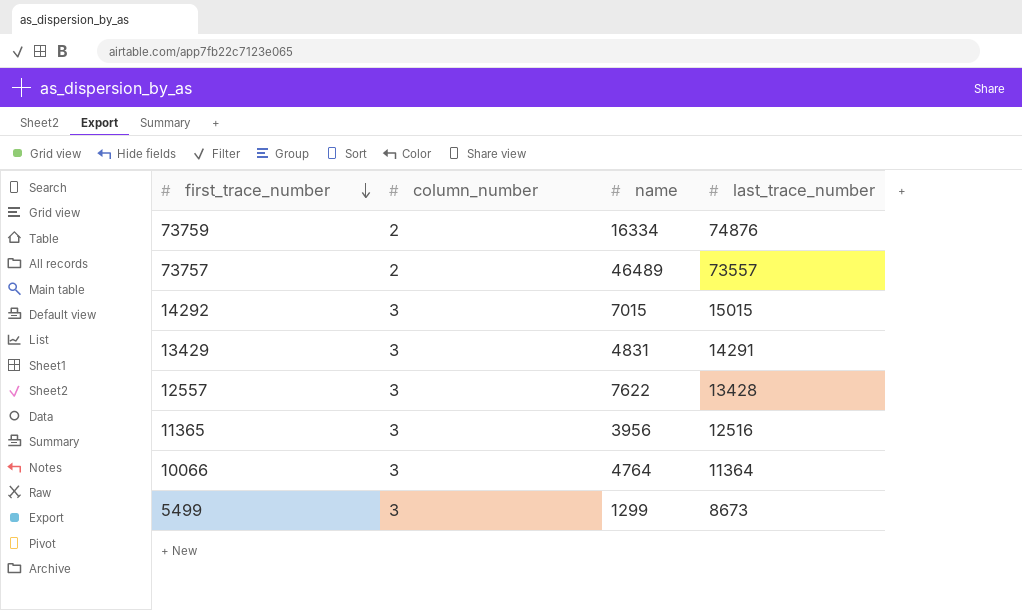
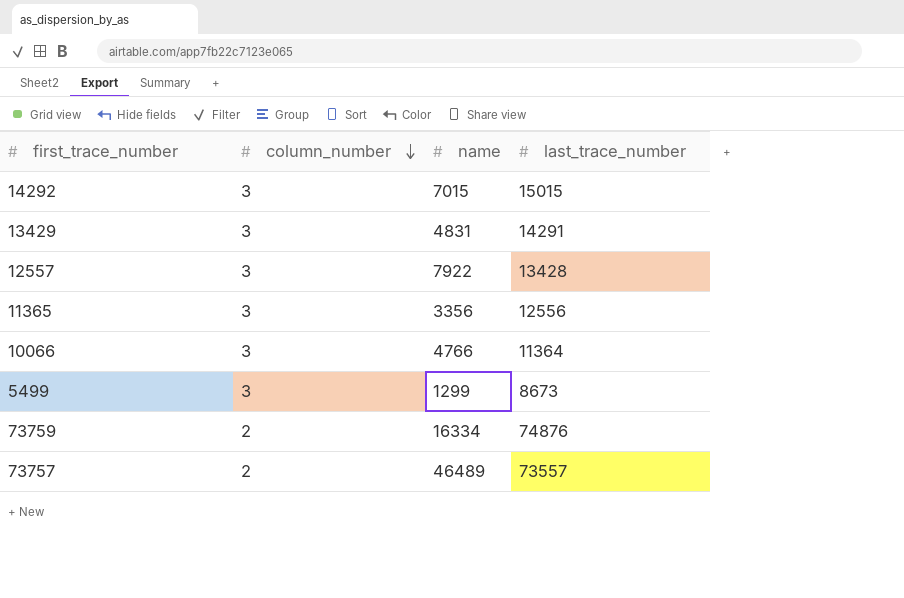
row order: first_trace_number descending -> column_number descending
12557 | name: 7622 -> 7922
11365 | name: 3956 -> 3356
11365 | last_trace_number: 12516 -> 12556
10066 | name: 4764 -> 4766

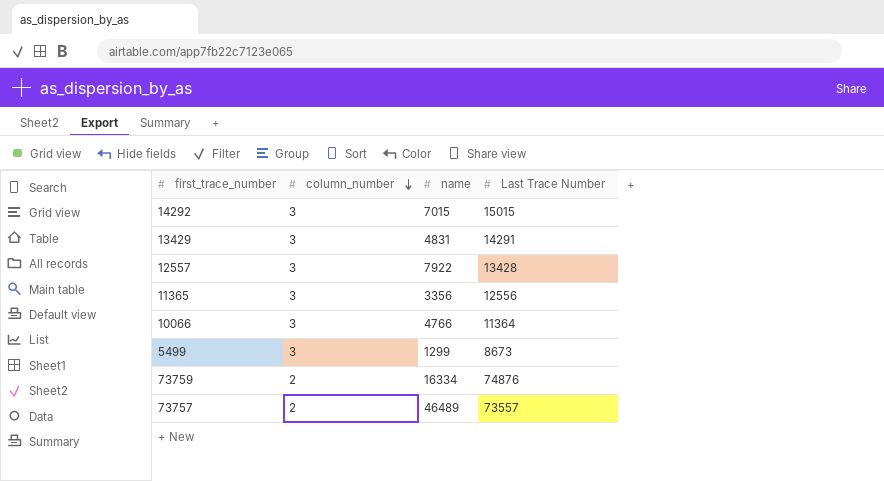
column name: last_trace_number -> Last Trace Number

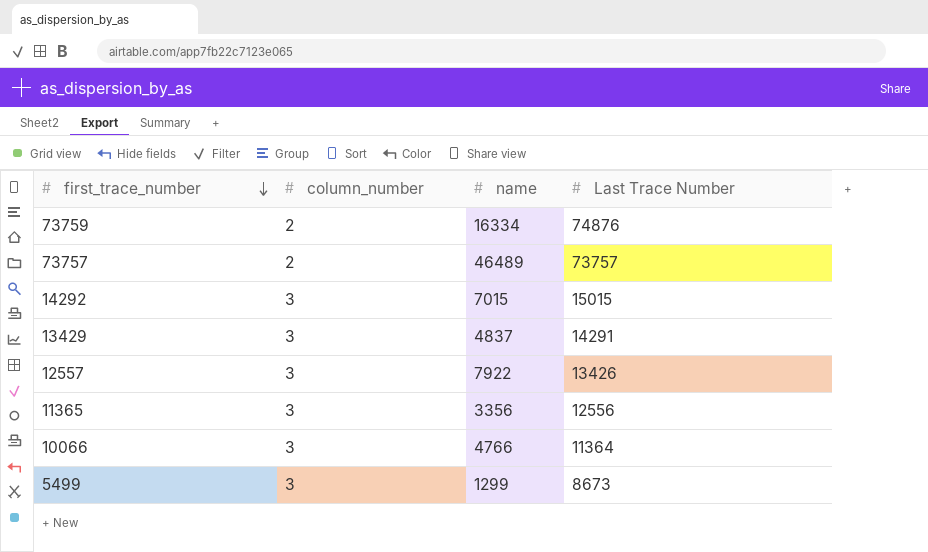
row order: column_number descending -> first_trace_number descending
73757 | Last Trace Number: 73557 -> 73757
13429 | name: 4831 -> 4837
12557 | Last Trace Number: 13428 -> 13426

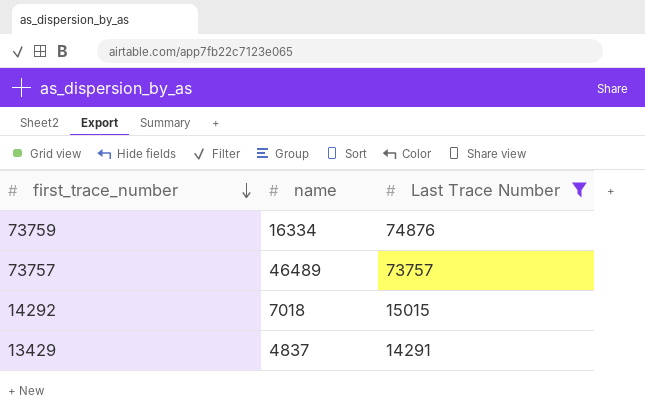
filter: none -> Last Trace Number >= 14291
column column_number | position: 2 -> none
14292 | name: 7015 -> 7018

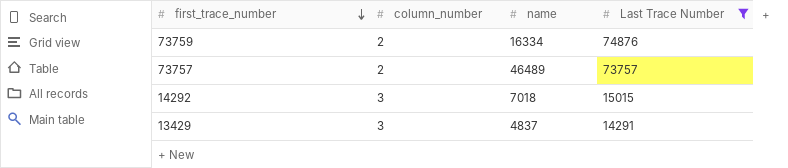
column column_number | position: none -> 2

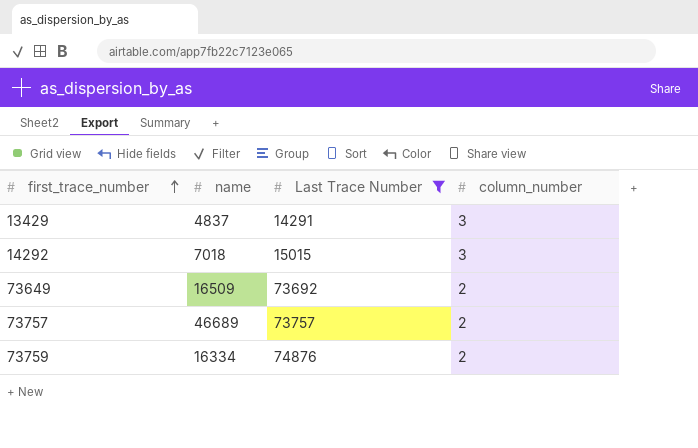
row order: first_trace_number descending -> first_trace_number ascending
column column_number | position: 2 -> 4
row 73649: none -> 16509 | 73692 | 2
73757 | name: 46489 -> 46689

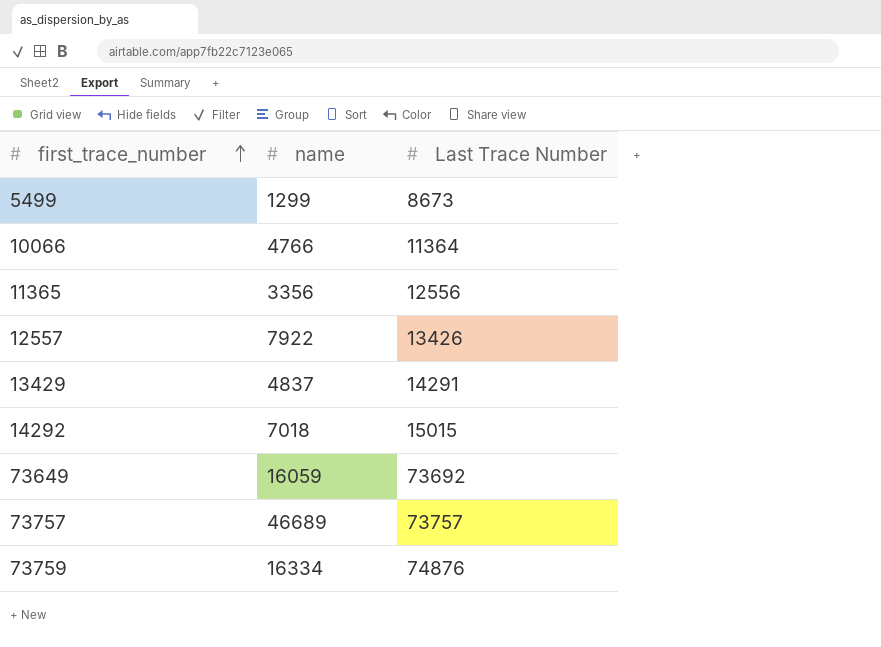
filter: Last Trace Number >= 14291 -> none
column column_number | position: 4 -> none
73649 | name: 16509 -> 16059

